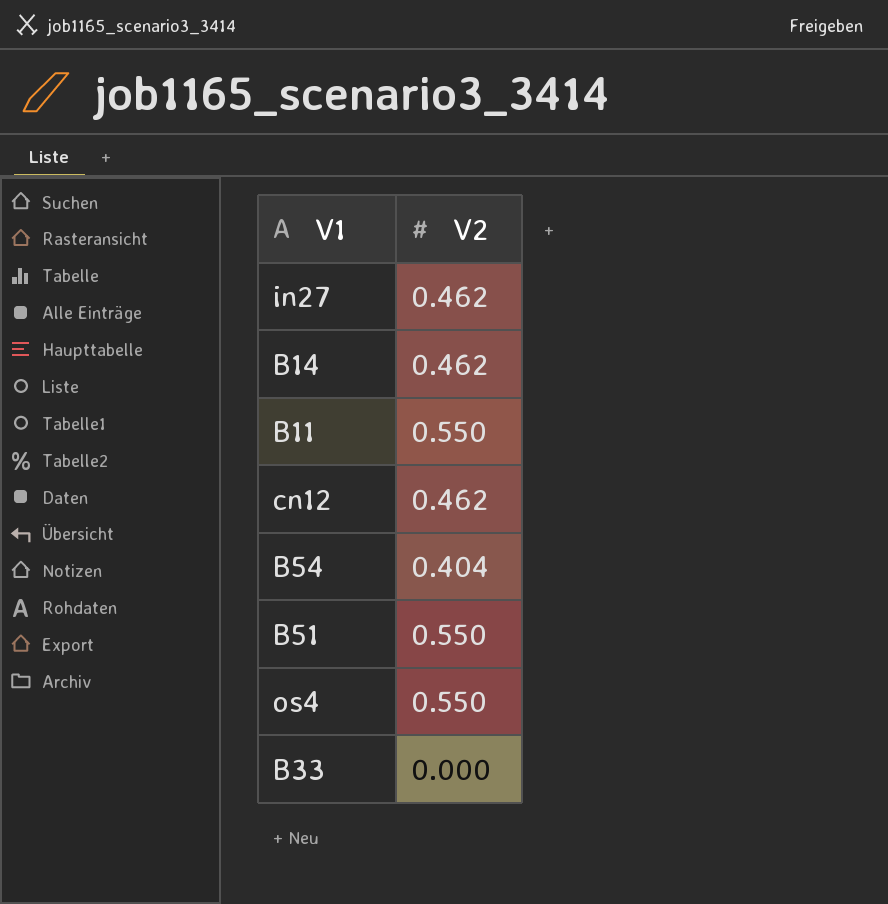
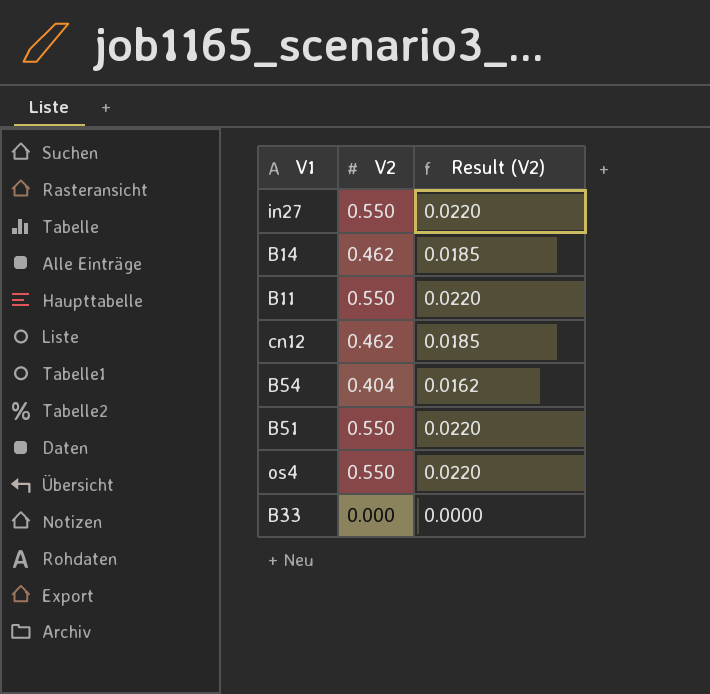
column Result (V2) | formula: none -> [V2] * 0.04
in27 | V2: 0.462 -> 0.550

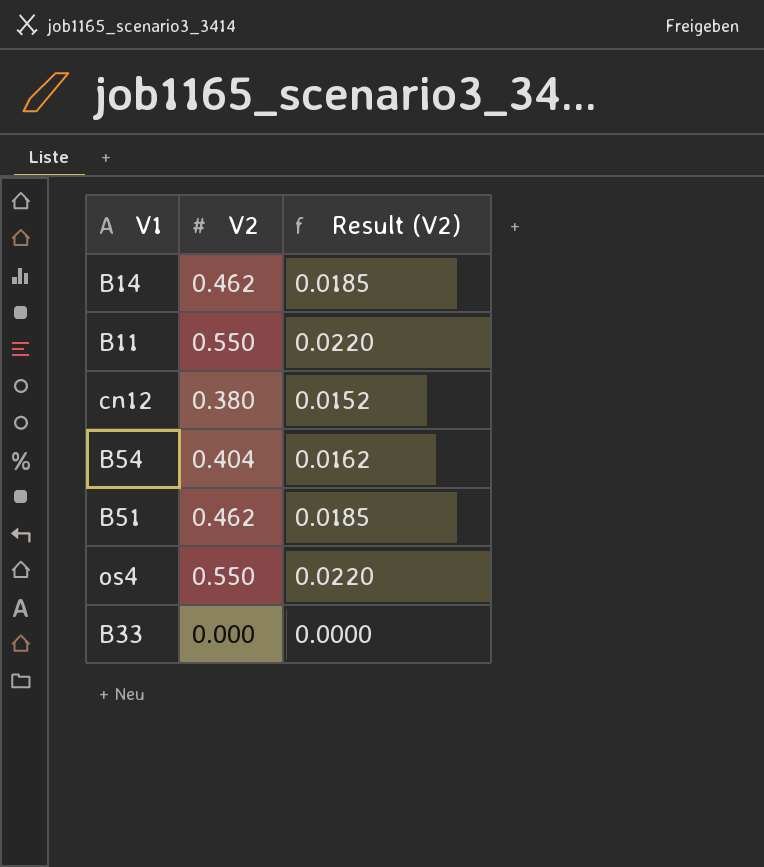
row in27: 0.550 | 0.0220 -> none
cn12 | V2: 0.462 -> 0.380
cn12 | Result (V2): 0.0185 -> 0.0152
B51 | V2: 0.550 -> 0.462
B51 | Result (V2): 0.0220 -> 0.0185

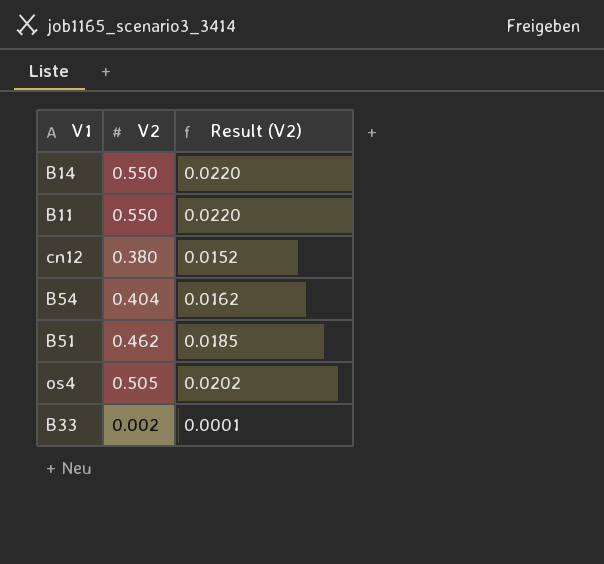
B14 | V2: 0.462 -> 0.550
B14 | Result (V2): 0.0185 -> 0.0220
os4 | V2: 0.550 -> 0.505
os4 | Result (V2): 0.0220 -> 0.0202
B33 | V2: 0.000 -> 0.002
B33 | Result (V2): 0.0000 -> 0.0001

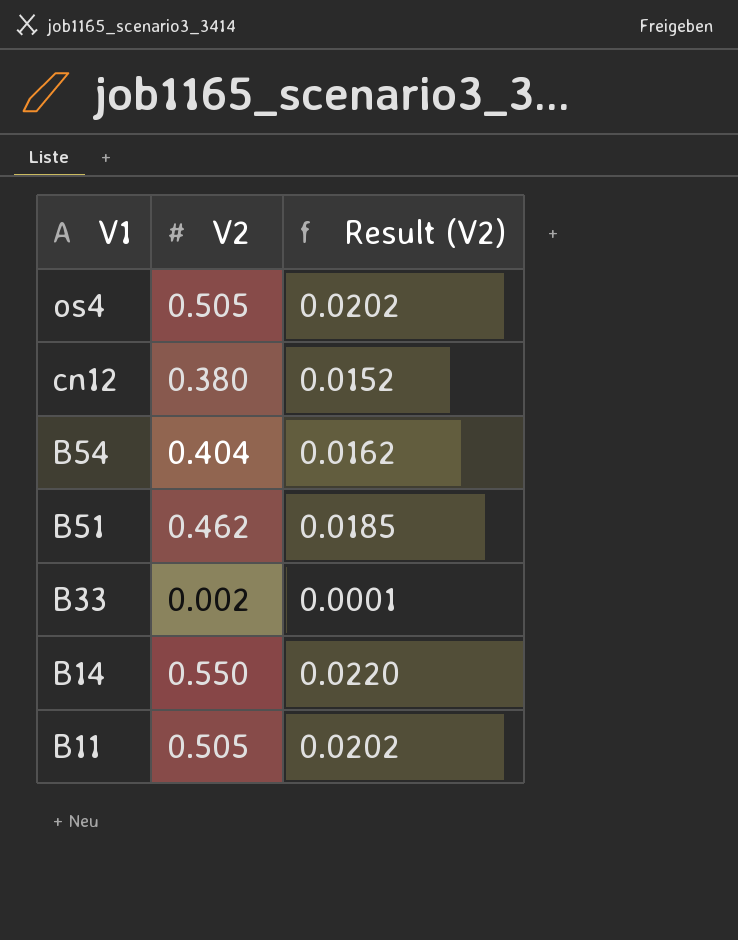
row order: none -> V1 descending
B11 | V2: 0.550 -> 0.505
B11 | Result (V2): 0.0220 -> 0.0202

